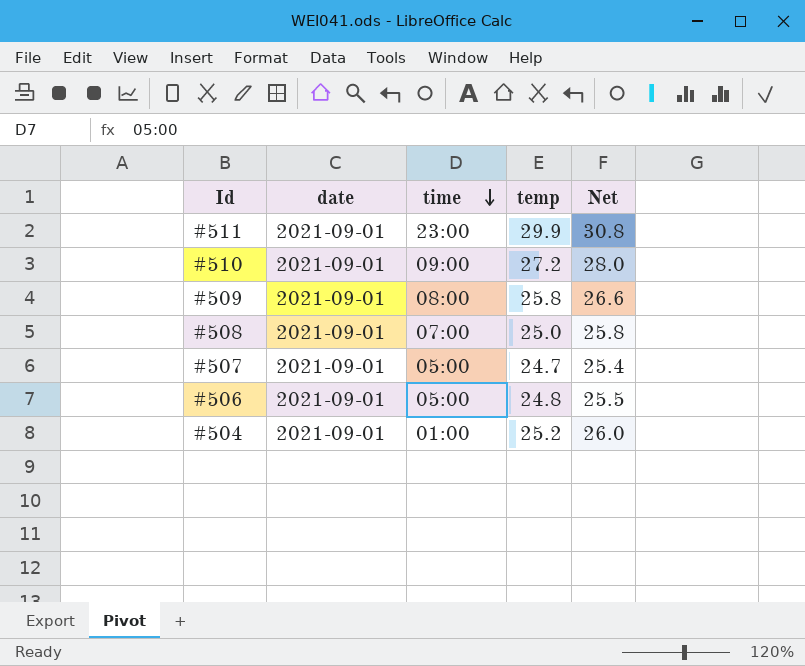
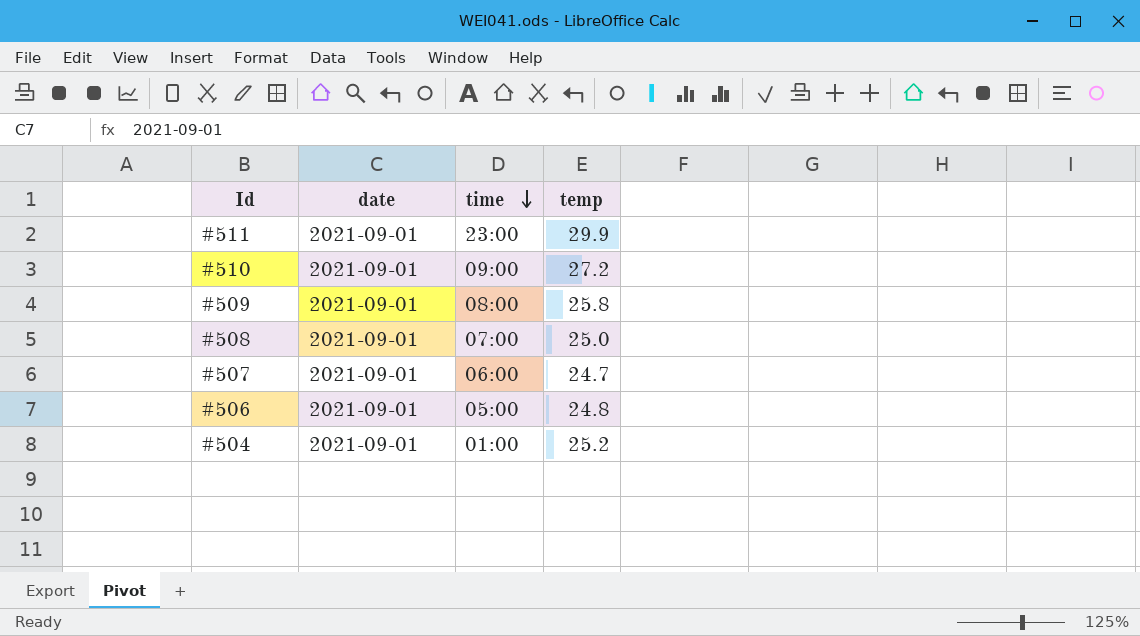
column Net | formula: [temp] * 1.03 -> none
#507 | time: 05:00 -> 06:00

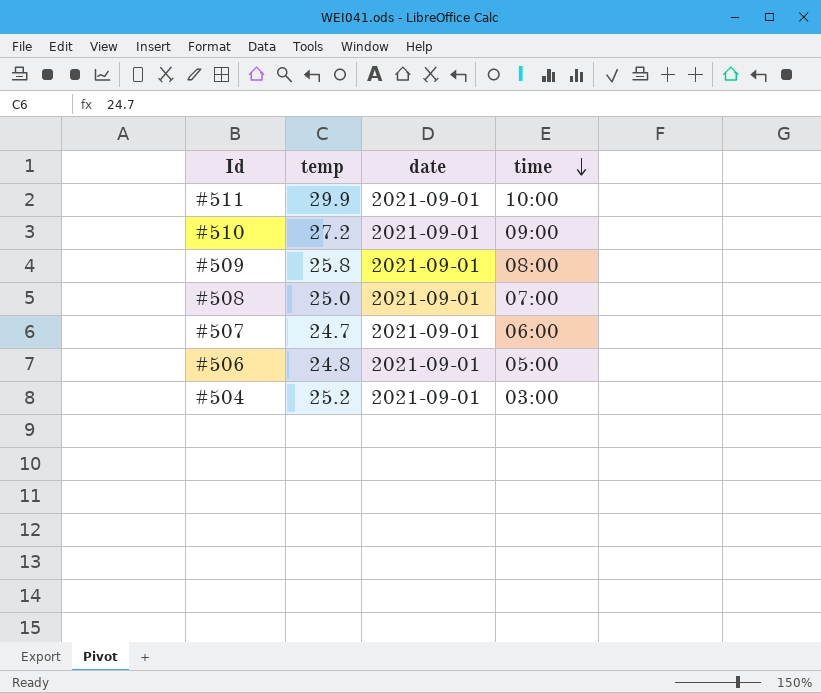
column temp | position: 4 -> 2
#511 | time: 23:00 -> 10:00
#504 | time: 01:00 -> 03:00

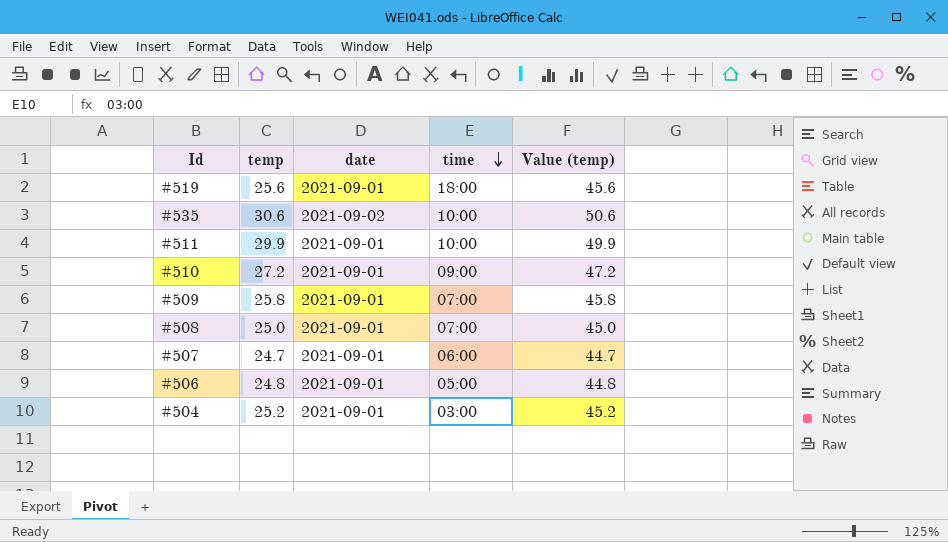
column Value (temp) | formula: none -> [temp] + 20
row #519: none -> 25.6 | 2021-09-01 | 18:00 | 45.6
row #535: none -> 30.6 | 2021-09-02 | 10:00 | 50.6
#509 | time: 08:00 -> 07:00

